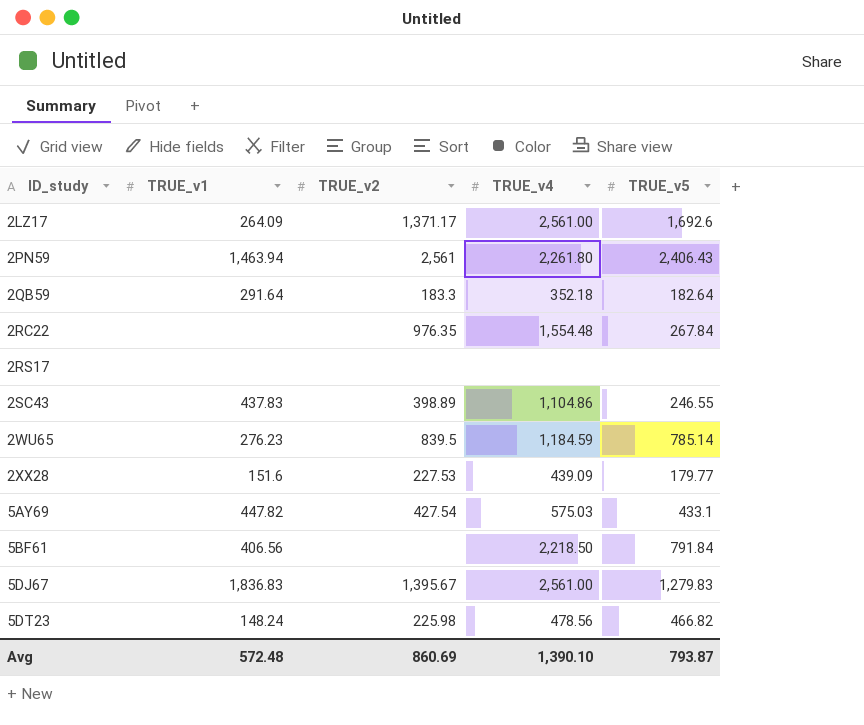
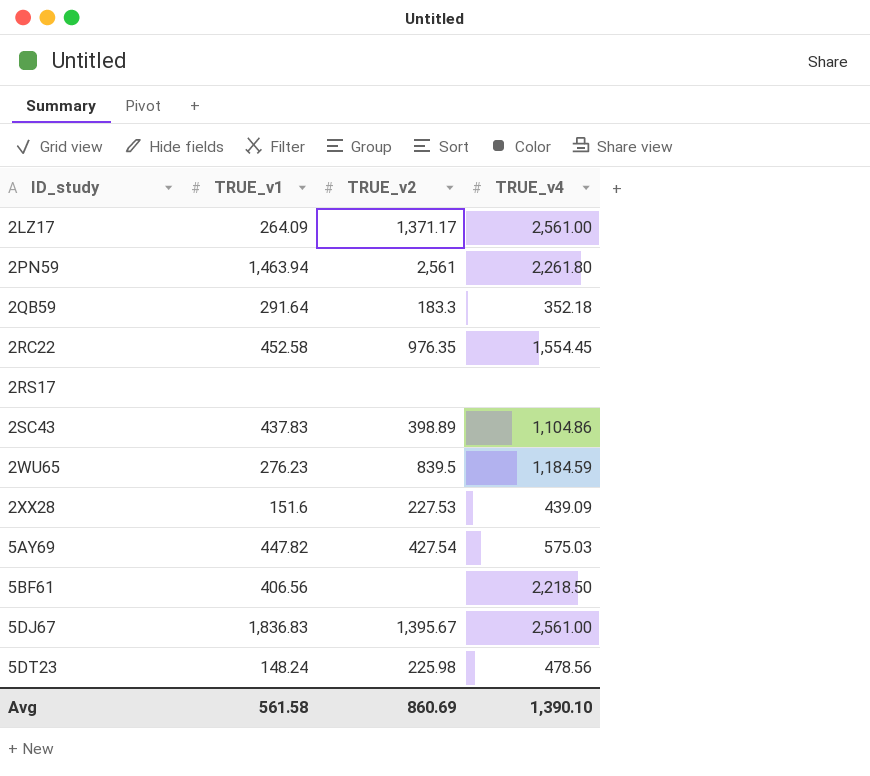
column TRUE_v5 | position: 5 -> none
2RC22 | TRUE_v1: none -> 452.58
2RC22 | TRUE_v4: 1,554.48 -> 1,554.45
Avg | TRUE_v1: 572.48 -> 561.58

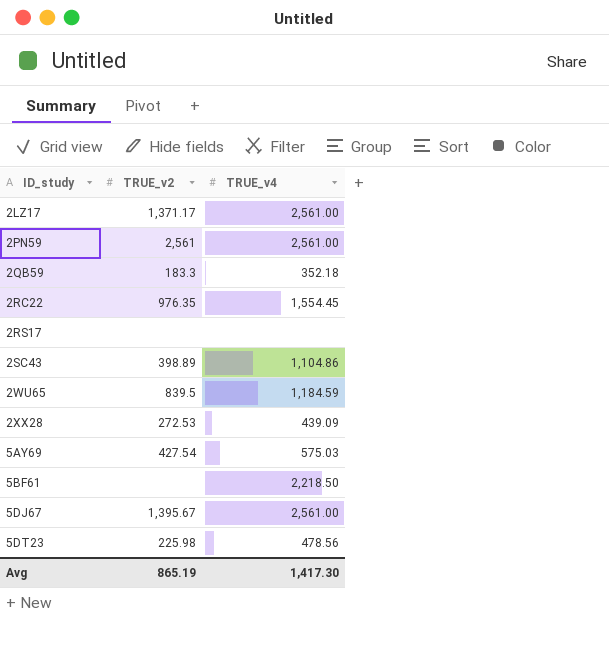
column TRUE_v1 | position: 2 -> none
2PN59 | TRUE_v4: 2,261.80 -> 2,561.00
2XX28 | TRUE_v2: 227.53 -> 272.53
Avg | TRUE_v2: 860.69 -> 865.19
Avg | TRUE_v4: 1,390.10 -> 1,417.30

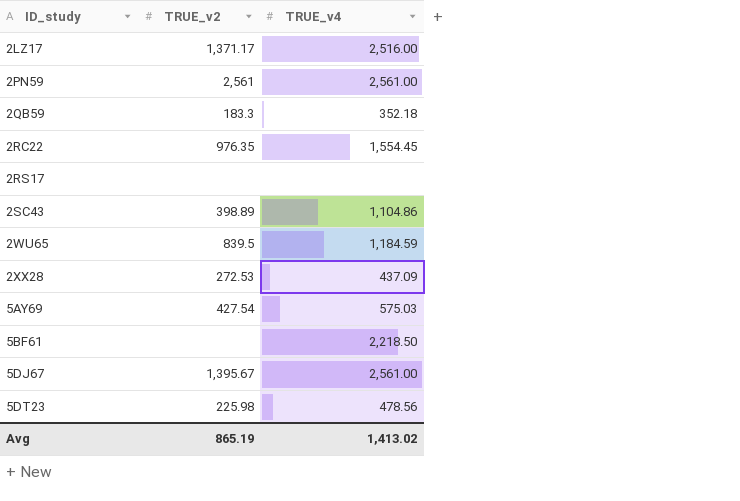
2LZ17 | TRUE_v4: 2,561.00 -> 2,516.00
2XX28 | TRUE_v4: 439.09 -> 437.09
Avg | TRUE_v4: 1,417.30 -> 1,413.02

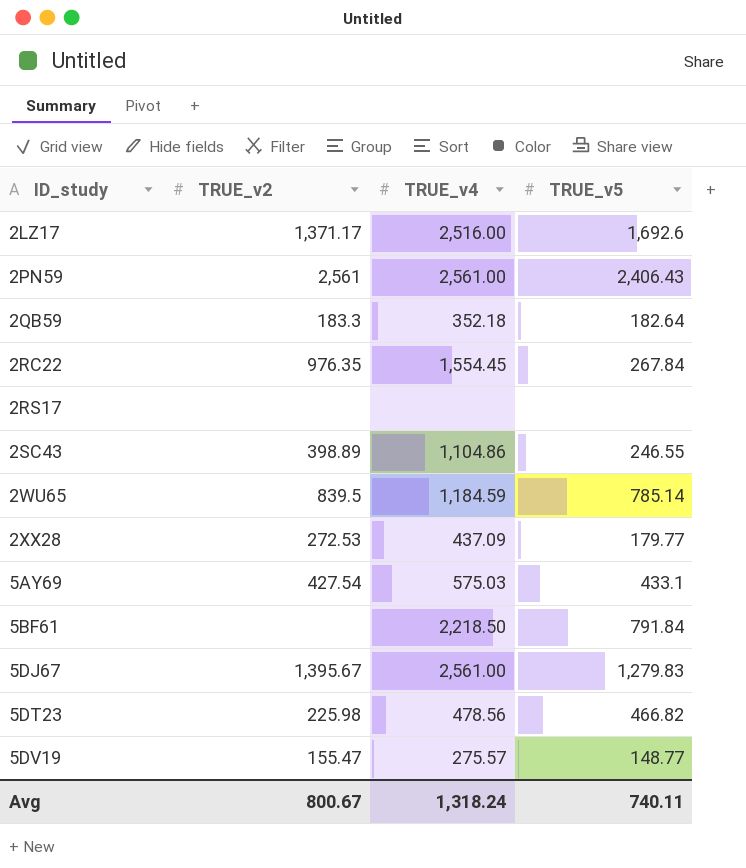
column TRUE_v5 | position: none -> 4
row 5DV19: none -> 155.47 | 275.57 | 148.77
Avg | TRUE_v2: 865.19 -> 800.67
Avg | TRUE_v4: 1,413.02 -> 1,318.24

